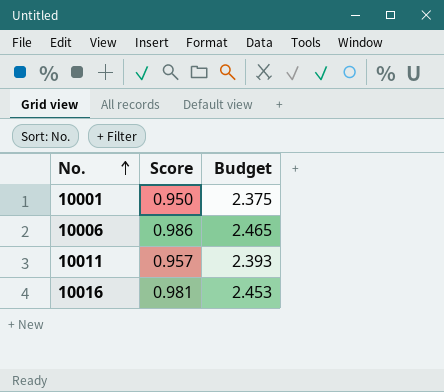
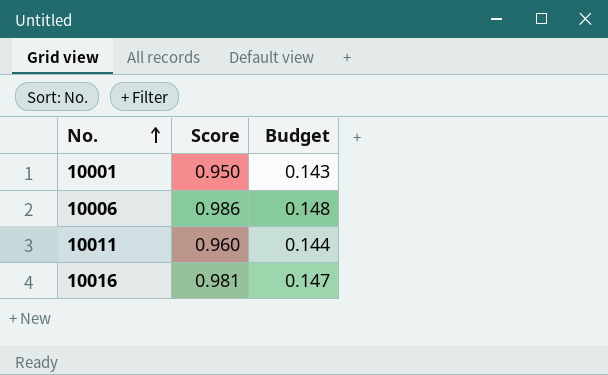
column Budget | formula: [Score] * 2.5 -> [Score] * 0.15
10011 | Score: 0.957 -> 0.960

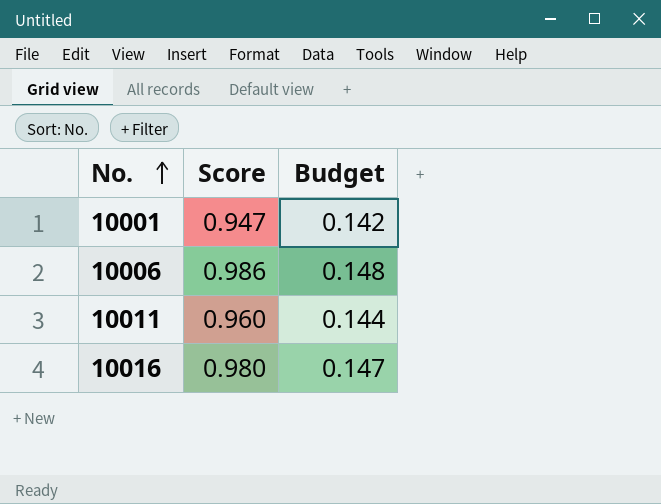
10001 | Score: 0.950 -> 0.947
10001 | Budget: 0.143 -> 0.142
10016 | Score: 0.981 -> 0.980

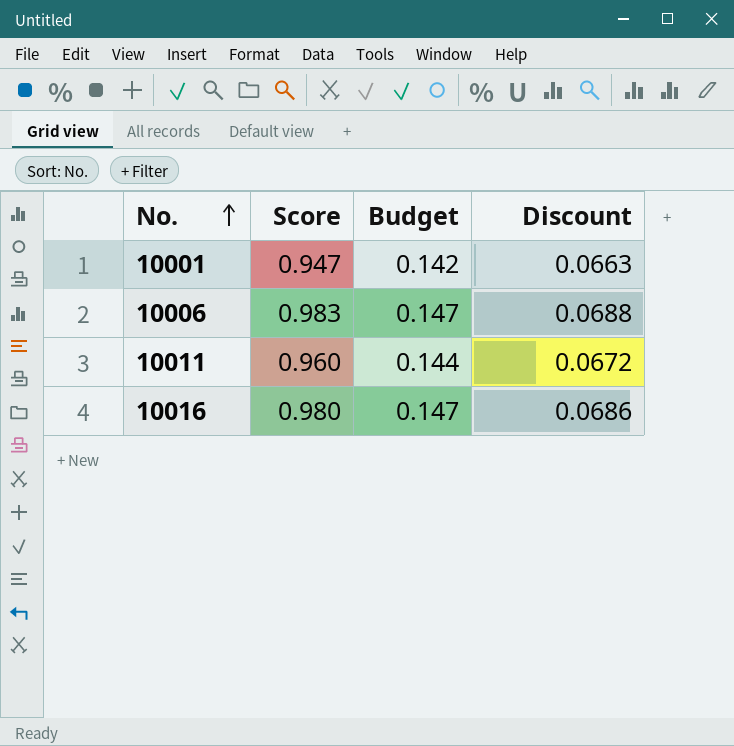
column Discount | formula: none -> [Score] * 0.07
10006 | Score: 0.986 -> 0.983
10006 | Budget: 0.148 -> 0.147

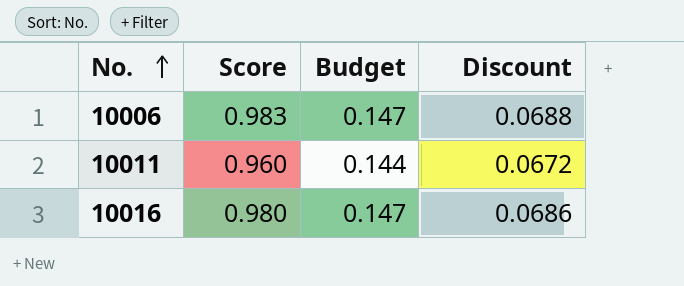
row 10001: 0.947 | 0.142 | 0.0663 -> none

